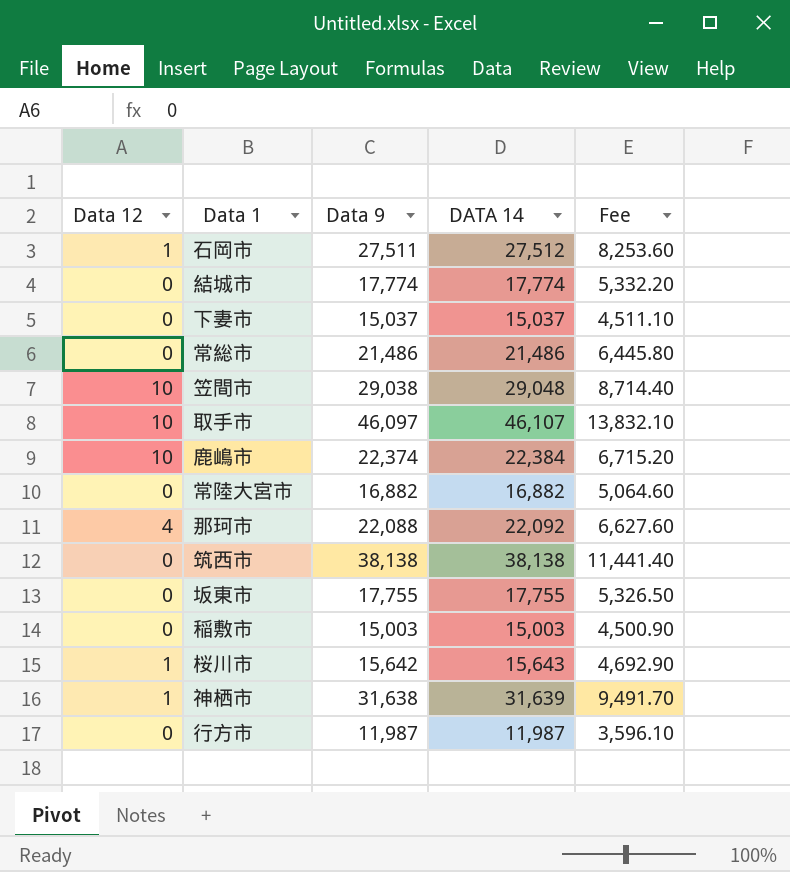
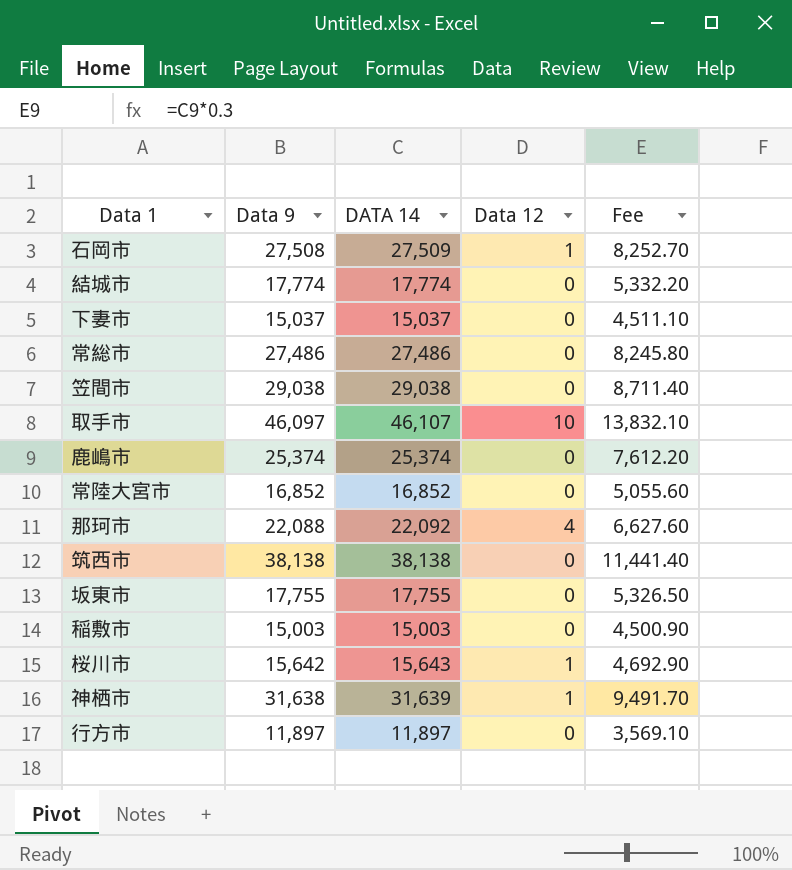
column Data 12 | position: 1 -> 4
石岡市 | Data 9: 27,511 -> 27,508
石岡市 | DATA 14: 27,512 -> 27,509
石岡市 | Fee: 8,253.60 -> 8,252.70
常総市 | Data 9: 21,486 -> 27,486
常総市 | DATA 14: 21,486 -> 27,486
常総市 | Fee: 6,445.80 -> 8,245.80
笠間市 | DATA 14: 29,048 -> 29,038
笠間市 | Data 12: 10 -> 0
笠間市 | Fee: 8,714.40 -> 8,711.40
鹿嶋市 | Data 9: 22,374 -> 25,374
鹿嶋市 | DATA 14: 22,384 -> 25,374
鹿嶋市 | Data 12: 10 -> 0
鹿嶋市 | Fee: 6,715.20 -> 7,612.20
常陸大宮市 | Data 9: 16,882 -> 16,852
常陸大宮市 | DATA 14: 16,882 -> 16,852
常陸大宮市 | Fee: 5,064.60 -> 5,055.60
行方市 | Data 9: 11,987 -> 11,897
行方市 | DATA 14: 11,987 -> 11,897
行方市 | Fee: 3,596.10 -> 3,569.10

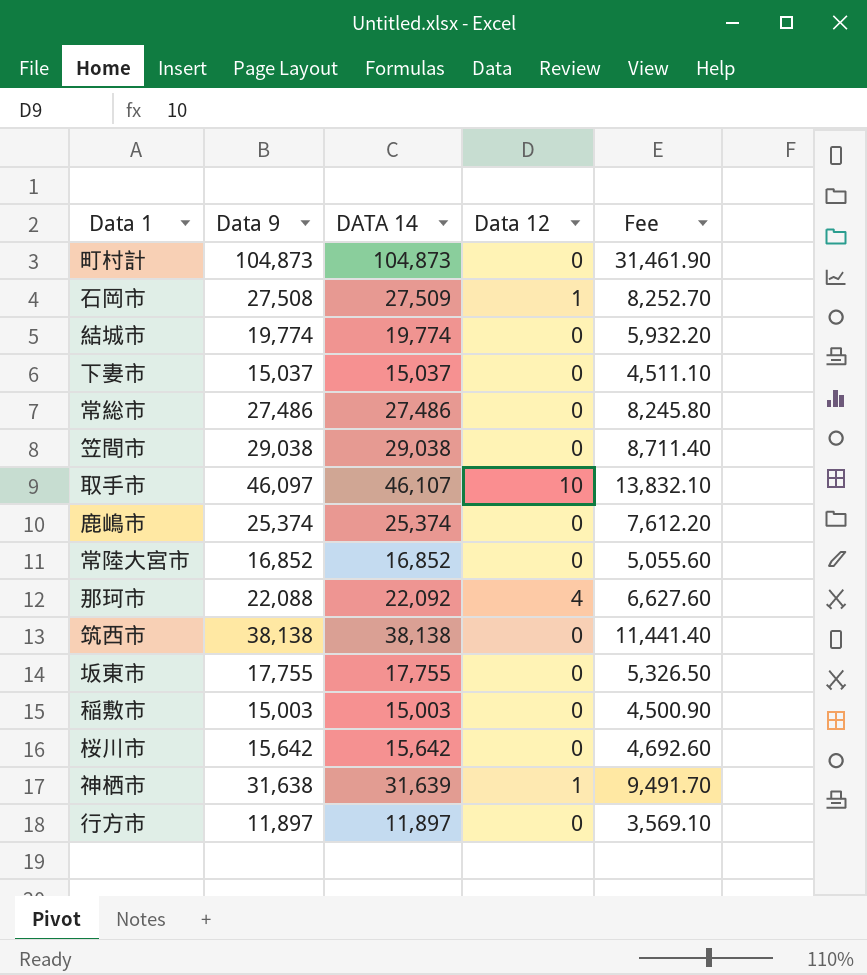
row 町村計: none -> 104,873 | 104,873 | 0 | 31,461.90
結城市 | Data 9: 17,774 -> 19,774
結城市 | DATA 14: 17,774 -> 19,774
結城市 | Fee: 5,332.20 -> 5,932.20
桜川市 | DATA 14: 15,643 -> 15,642
桜川市 | Data 12: 1 -> 0
桜川市 | Fee: 4,692.90 -> 4,692.60

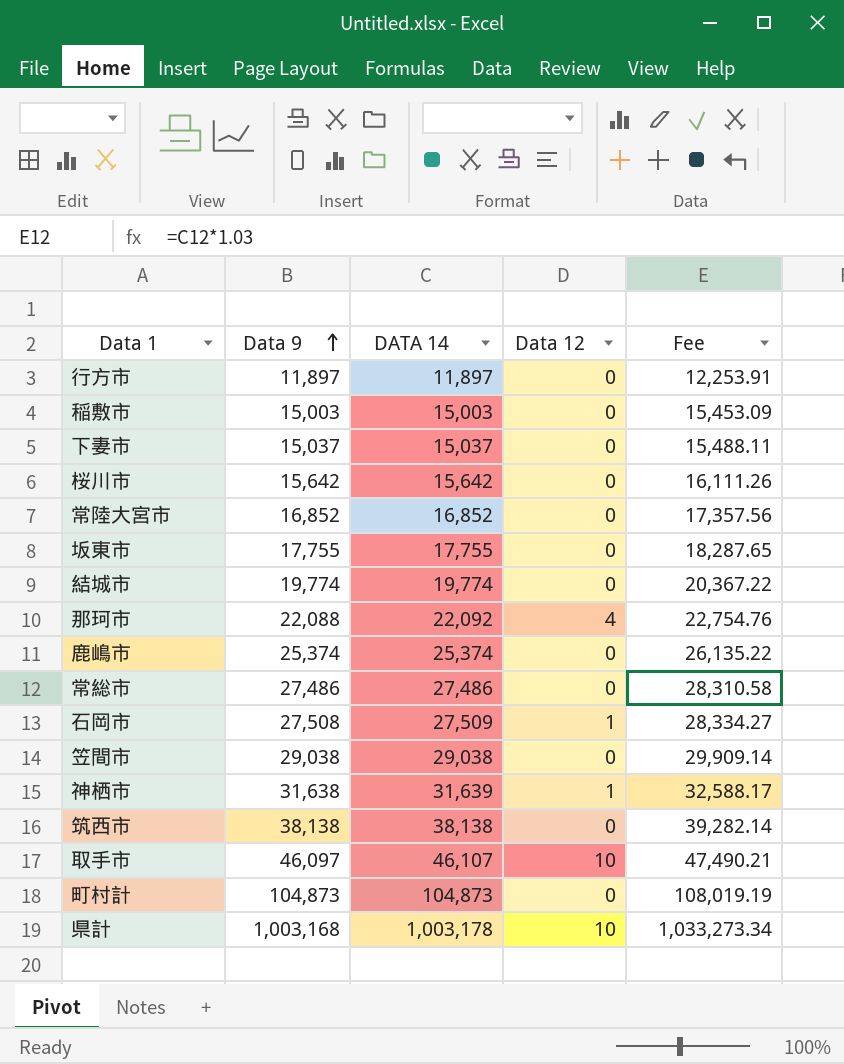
row order: none -> Data 9 ascending
column Fee | formula: [DATA 14] * 0.3 -> [DATA 14] * 1.03
row 県計: none -> 1,003,168 | 1,003,178 | 10 | 1,033,273.34

